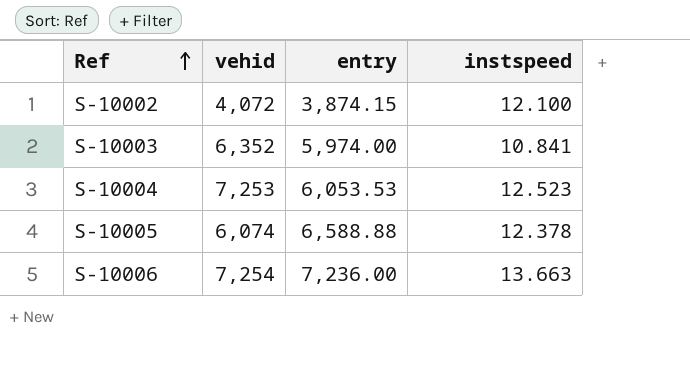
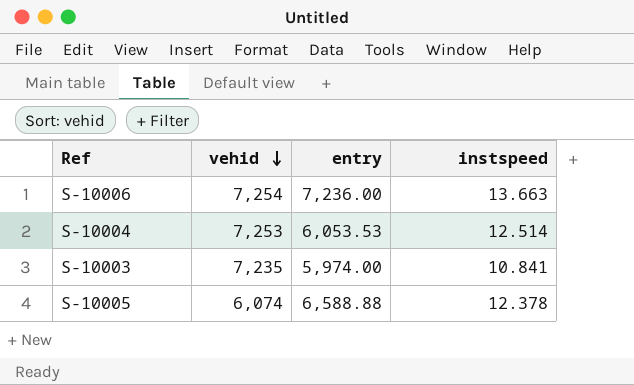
row order: Ref ascending -> vehid descending
row S-10002: 4,072 | 3,874.15 | 12.100 -> none
S-10004 | instspeed: 12.523 -> 12.514
S-10003 | vehid: 6,352 -> 7,235

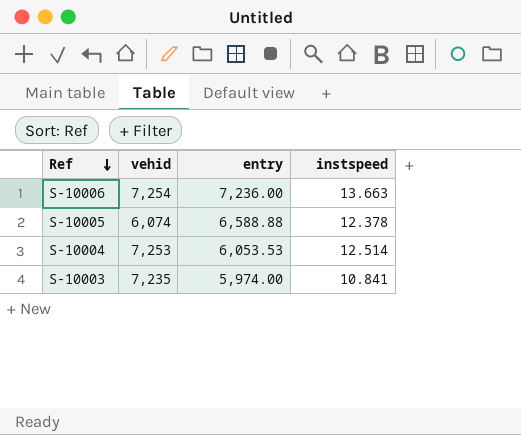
row order: vehid descending -> Ref descending

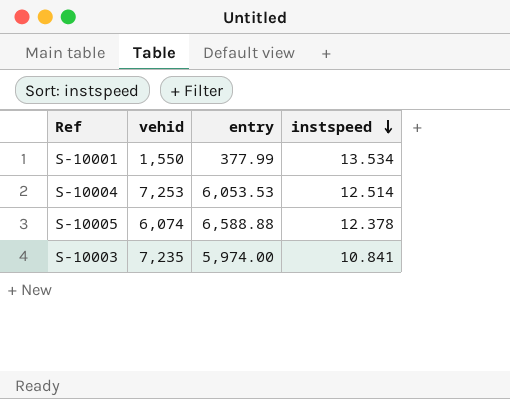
row order: Ref descending -> instspeed descending
row S-10006: 7,254 | 7,236.00 | 13.663 -> none
row S-10001: none -> 1,550 | 377.99 | 13.534

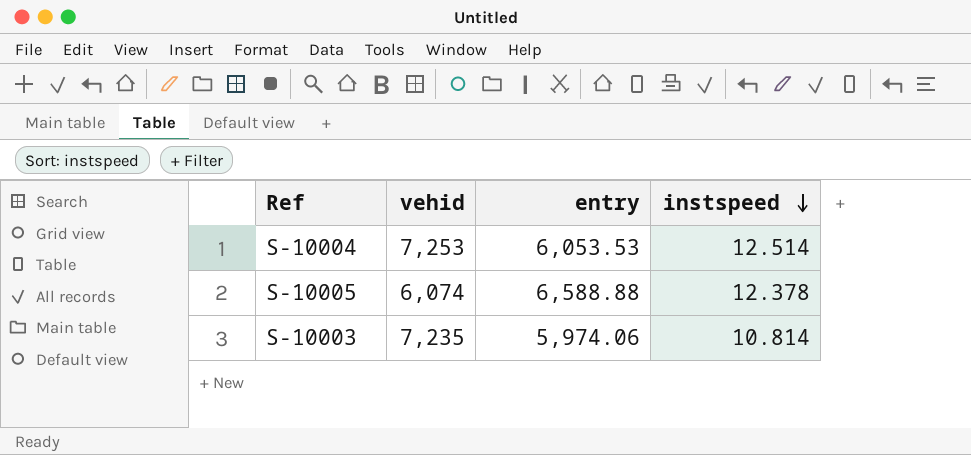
row S-10001: 1,550 | 377.99 | 13.534 -> none
S-10003 | entry: 5,974.00 -> 5,974.06
S-10003 | instspeed: 10.841 -> 10.814

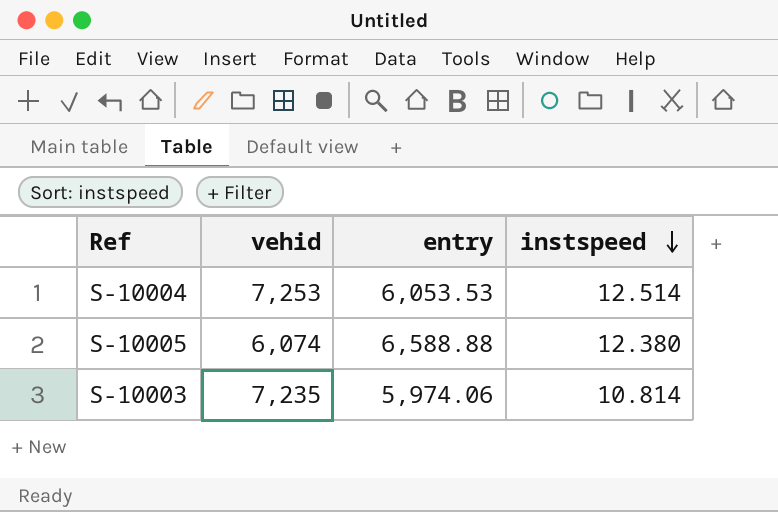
S-10005 | instspeed: 12.378 -> 12.380

